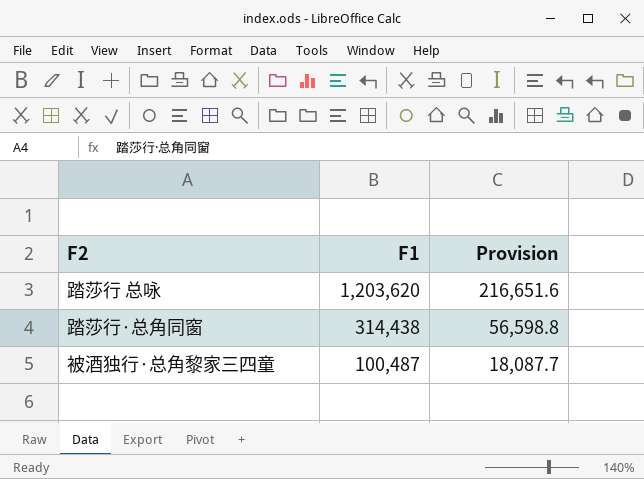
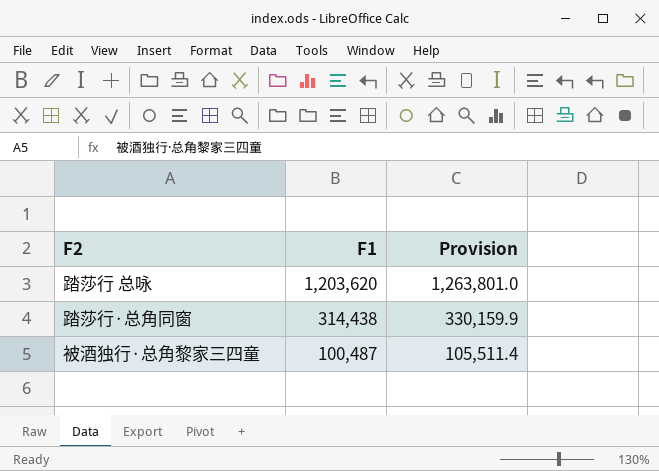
column Provision | formula: [F1] * 0.18 -> [F1] * 1.05

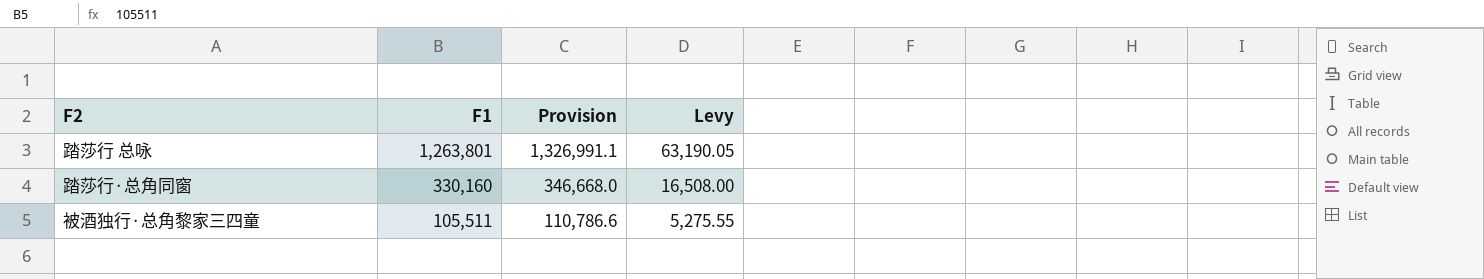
column Levy | formula: none -> [F1] * 0.05
踏莎行 总咏 | F1: 1,203,620 -> 1,263,801
踏莎行 总咏 | Provision: 1,263,801.0 -> 1,326,991.1
踏莎行·总角同窗 | F1: 314,438 -> 330,160
踏莎行·总角同窗 | Provision: 330,159.9 -> 346,668.0
被酒独行·总角黎家三四童 | F1: 100,487 -> 105,511
被酒独行·总角黎家三四童 | Provision: 105,511.4 -> 110,786.6

